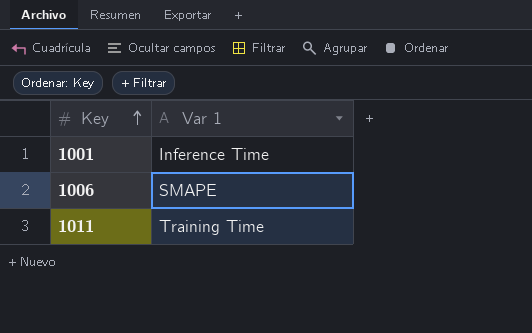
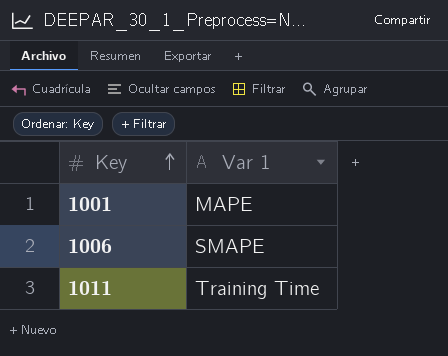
1001 | Var 1: Inference Time -> MAPE

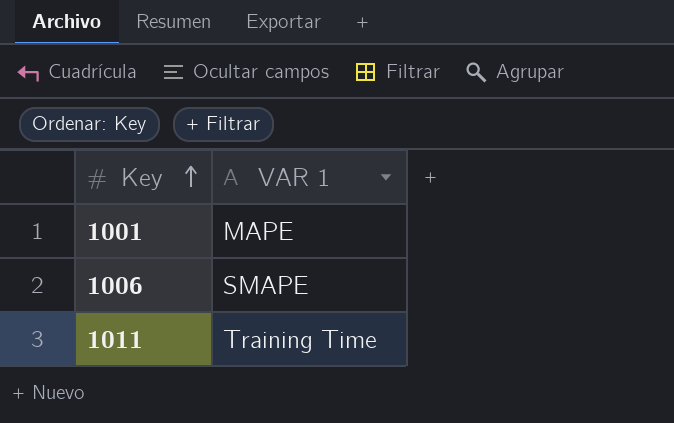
column name: Var 1 -> VAR 1

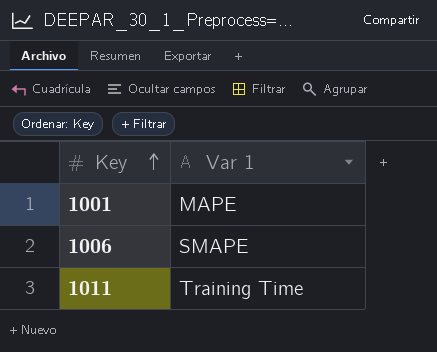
column name: VAR 1 -> Var 1

